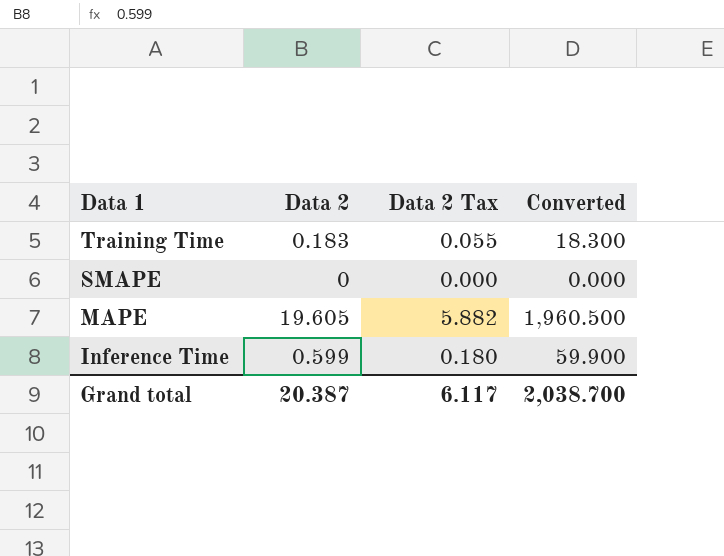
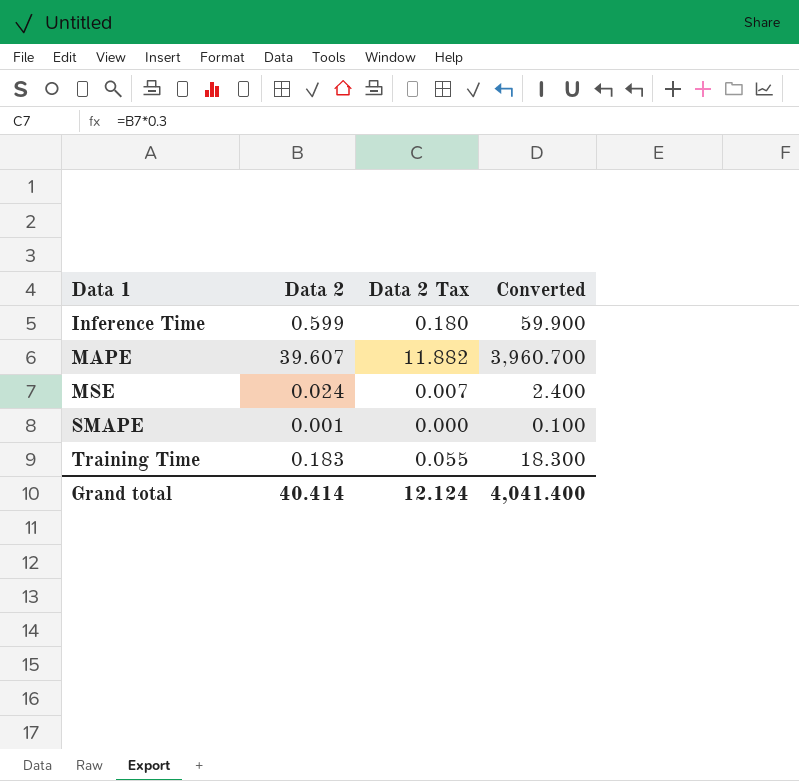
row order: Data 1 descending -> Data 1 ascending
MAPE | Data 2: 19.605 -> 39.607
MAPE | Data 2 Tax: 5.882 -> 11.882
MAPE | Converted: 1,960.500 -> 3,960.700
row MSE: none -> 0.024 | 0.007 | 2.400
SMAPE | Data 2: 0 -> 0.001
SMAPE | Converted: 0.000 -> 0.100
Grand total | Data 2: 20.387 -> 40.414
Grand total | Data 2 Tax: 6.117 -> 12.124
Grand total | Converted: 2,038.700 -> 4,041.400

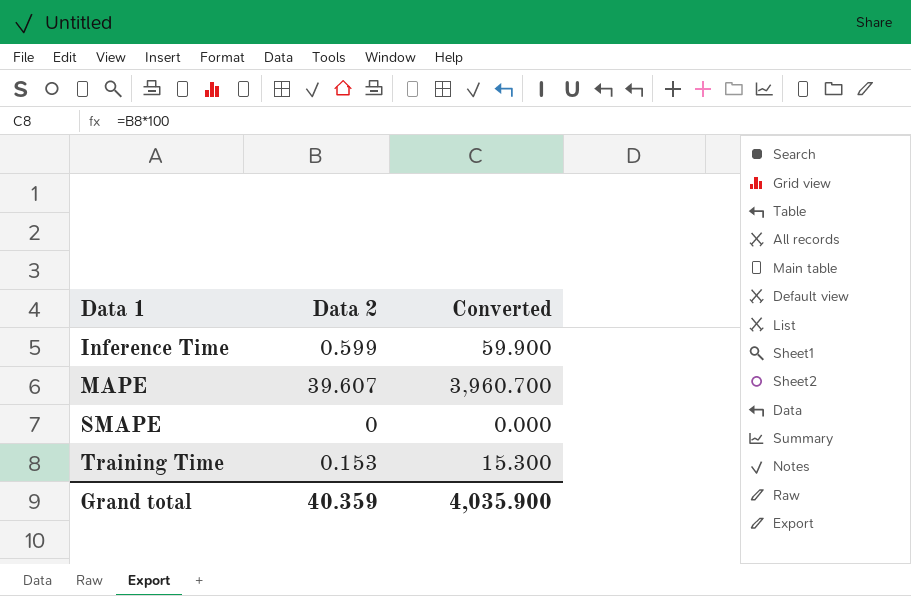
column Data 2 Tax | formula: [Data 2] * 0.3 -> none
row MSE: 0.024 | 0.007 | 2.400 -> none
SMAPE | Data 2: 0.001 -> 0
SMAPE | Converted: 0.100 -> 0.000
Training Time | Data 2: 0.183 -> 0.153
Training Time | Converted: 18.300 -> 15.300
Grand total | Data 2: 40.414 -> 40.359
Grand total | Converted: 4,041.400 -> 4,035.900

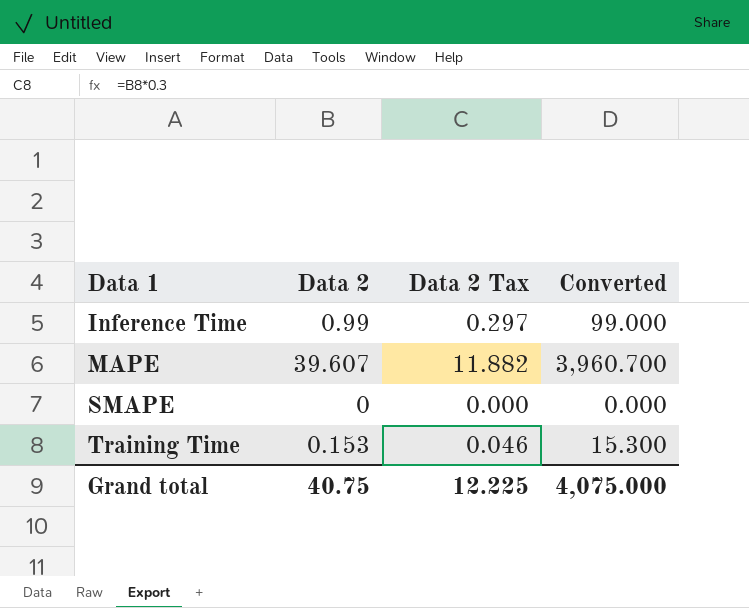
column Data 2 Tax | formula: none -> [Data 2] * 0.3
Inference Time | Data 2: 0.599 -> 0.99
Inference Time | Converted: 59.900 -> 99.000
Grand total | Data 2: 40.359 -> 40.75
Grand total | Converted: 4,035.900 -> 4,075.000

